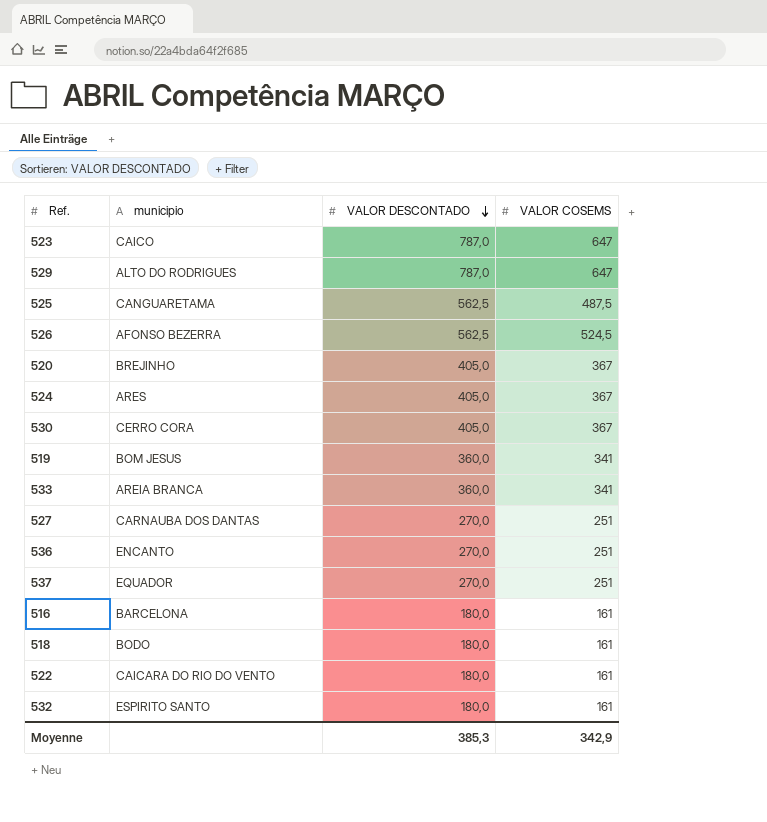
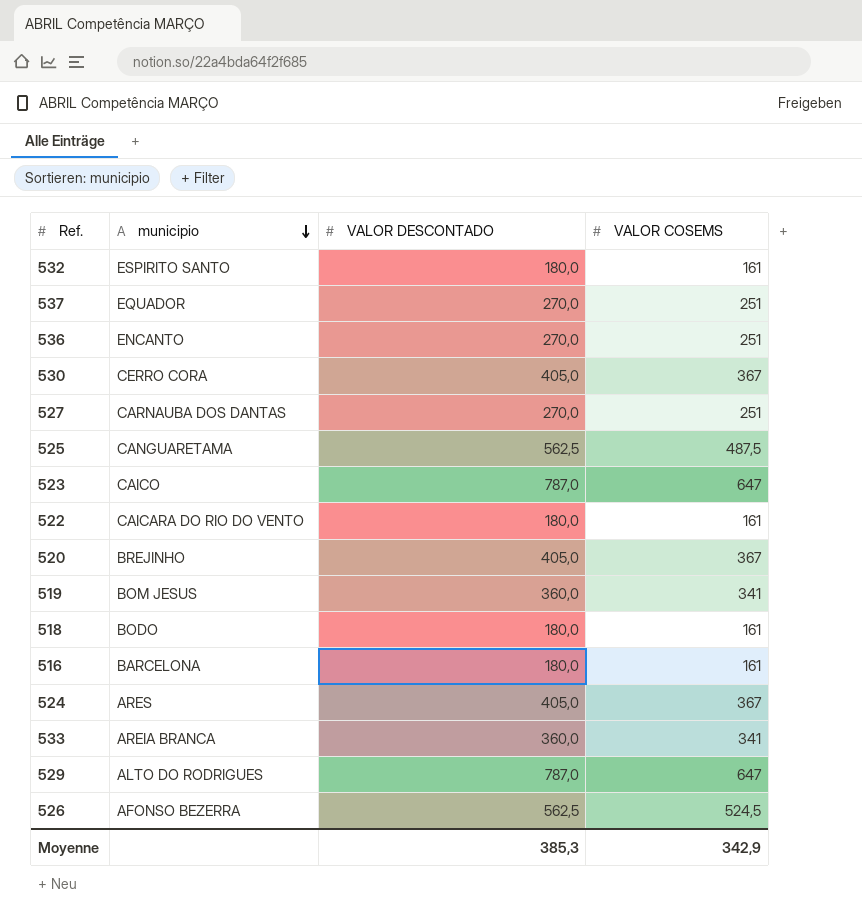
row order: VALOR DESCONTADO descending -> municipio descending

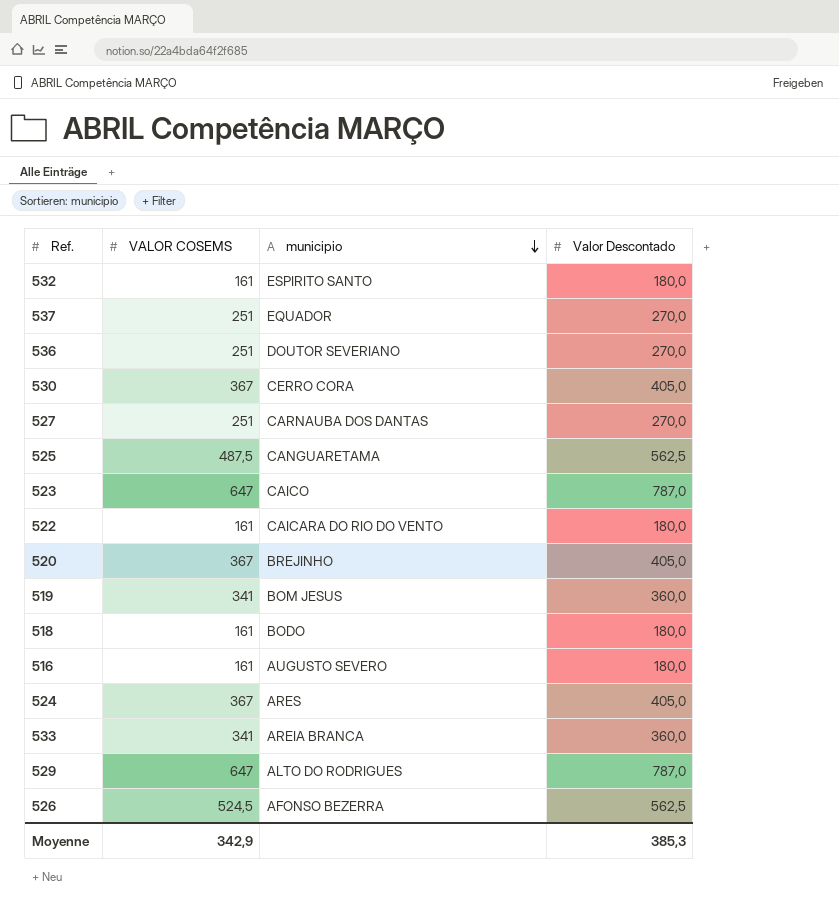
column VALOR COSEMS | position: 4 -> 2
column name: VALOR DESCONTADO -> Valor Descontado
536 | municipio: ENCANTO -> DOUTOR SEVERIANO
516 | municipio: BARCELONA -> AUGUSTO SEVERO

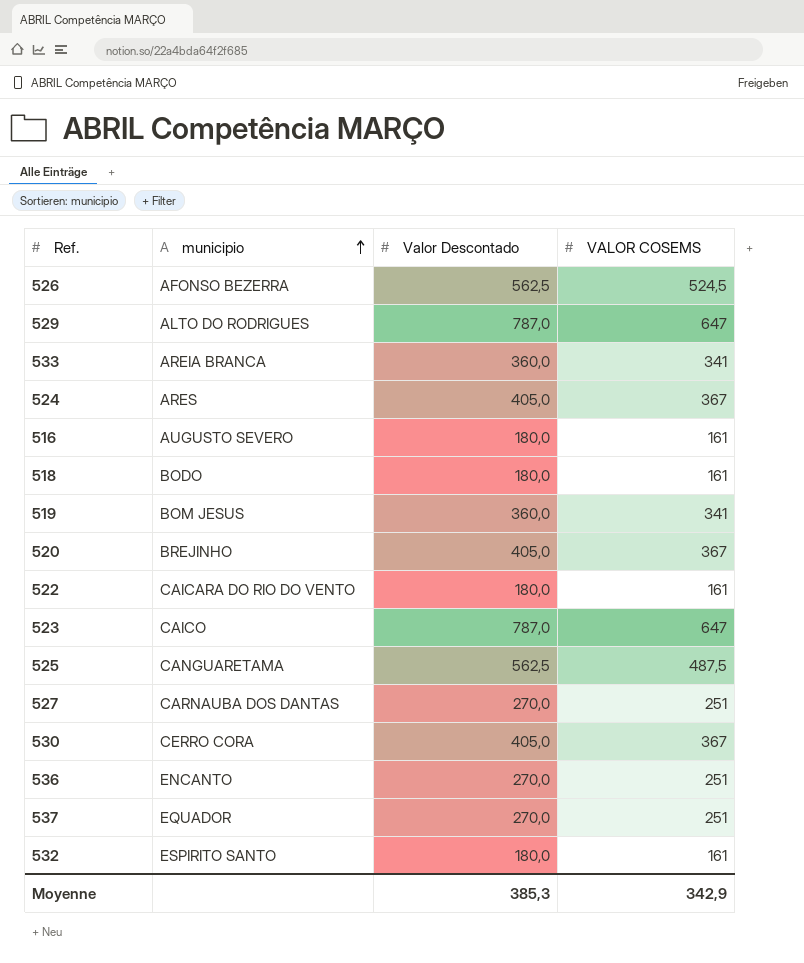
row order: municipio descending -> municipio ascending
column VALOR COSEMS | position: 2 -> 4
536 | municipio: DOUTOR SEVERIANO -> ENCANTO

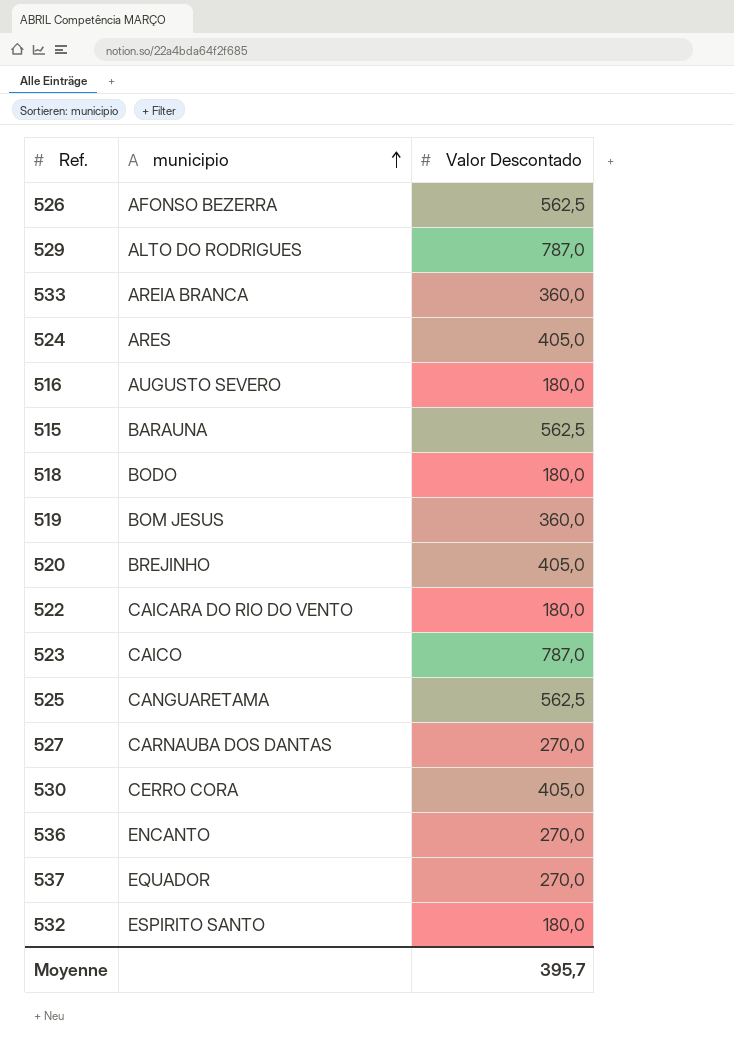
column VALOR COSEMS | position: 4 -> none
row 515: none -> BARAUNA | 562,5
Moyenne | Valor Descontado: 385,3 -> 395,7

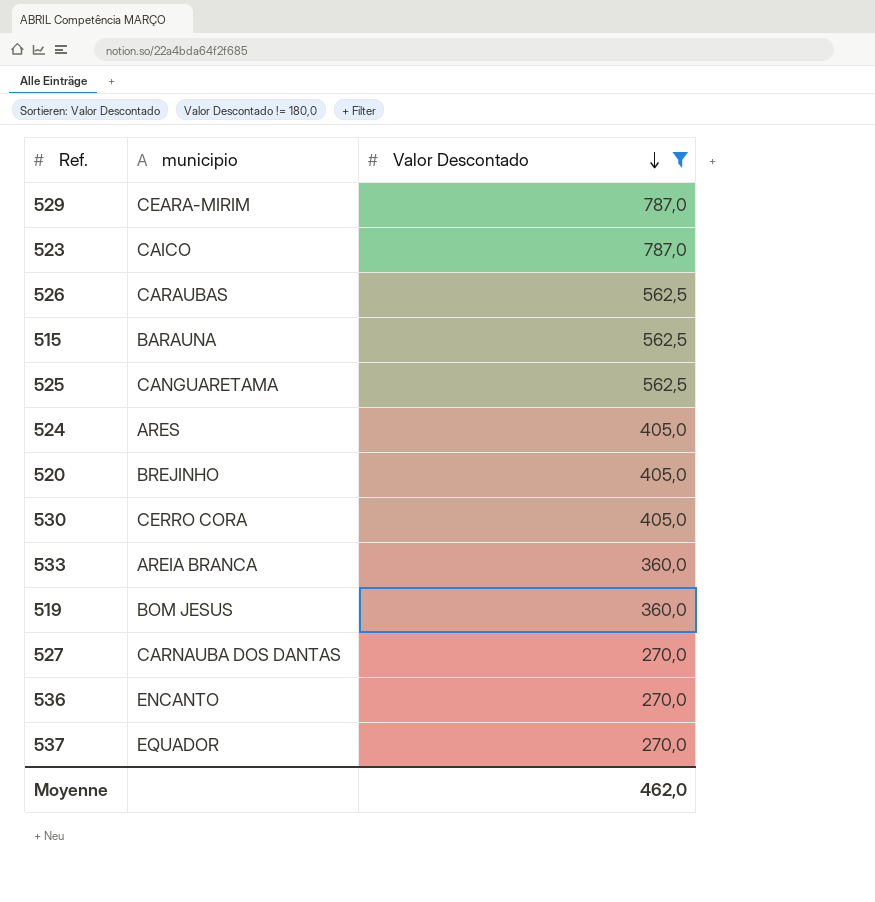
filter: none -> Valor Descontado != 180,0
row order: municipio ascending -> Valor Descontado descending
529 | municipio: ALTO DO RODRIGUES -> CEARA-MIRIM
526 | municipio: AFONSO BEZERRA -> CARAUBAS
Moyenne | Valor Descontado: 395,7 -> 462,0

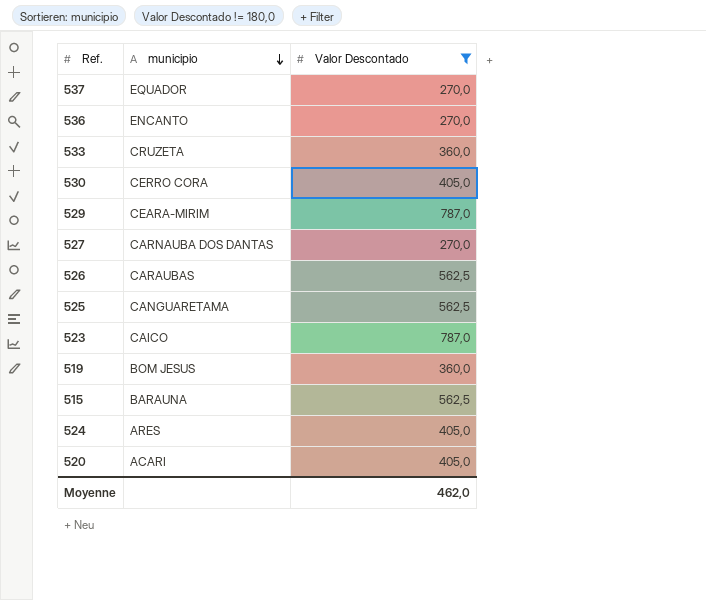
row order: Valor Descontado descending -> municipio descending
533 | municipio: AREIA BRANCA -> CRUZETA
520 | municipio: BREJINHO -> ACARI

